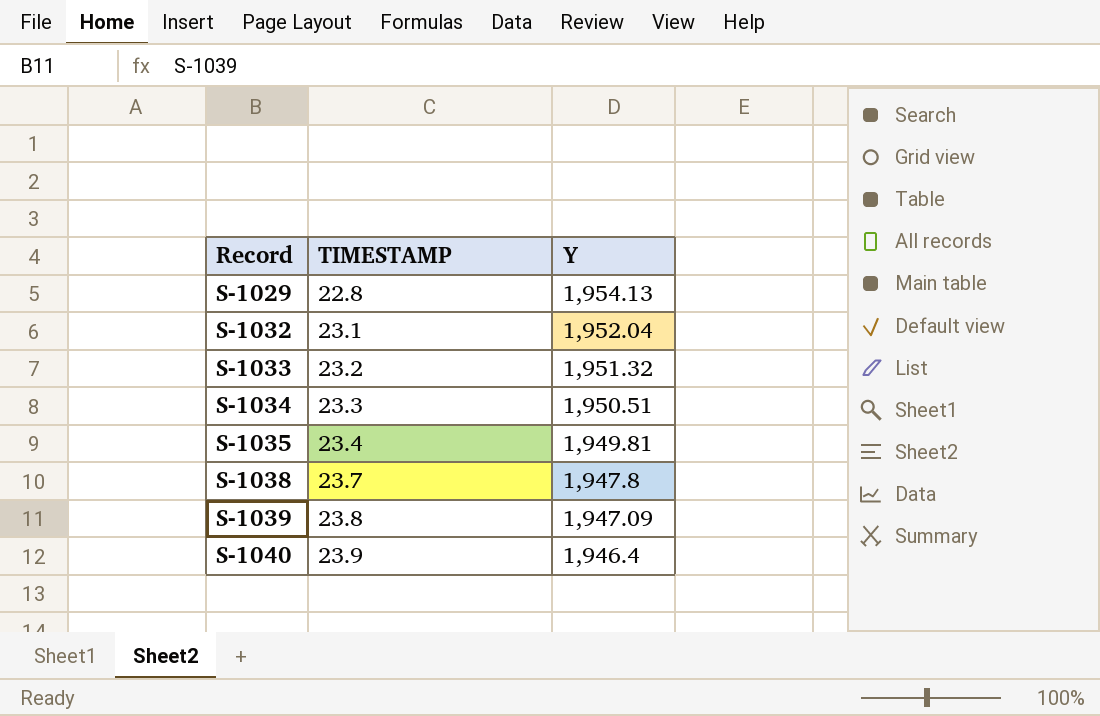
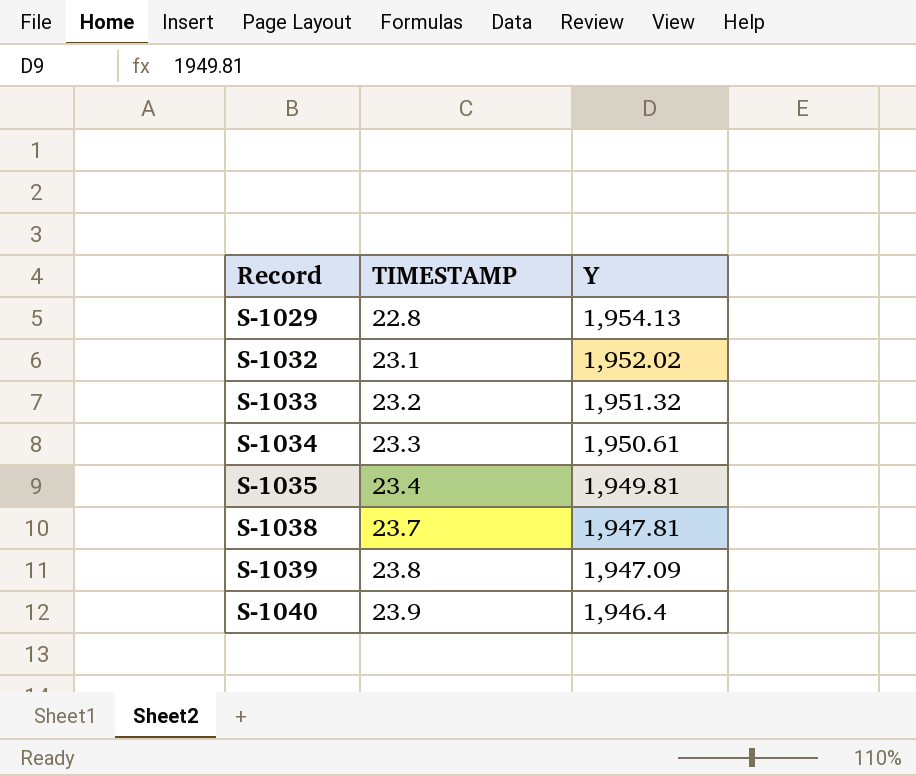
S-1032 | Y: 1,952.04 -> 1,952.02
S-1034 | Y: 1,950.51 -> 1,950.61
S-1038 | Y: 1,947.8 -> 1,947.81

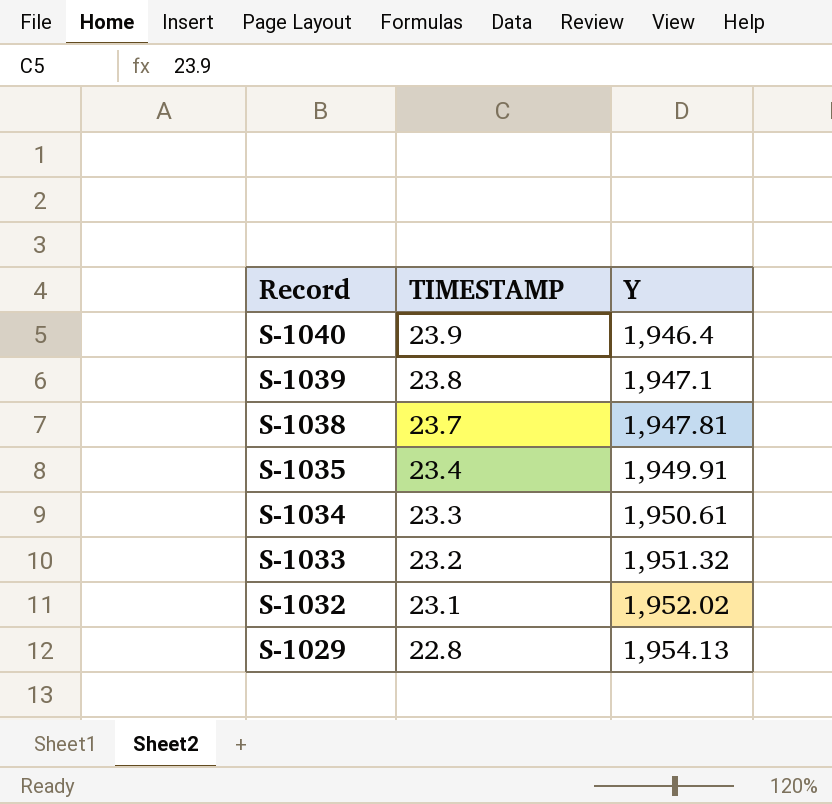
row order: Record ascending -> Record descending
S-1039 | Y: 1,947.09 -> 1,947.1
S-1035 | Y: 1,949.81 -> 1,949.91

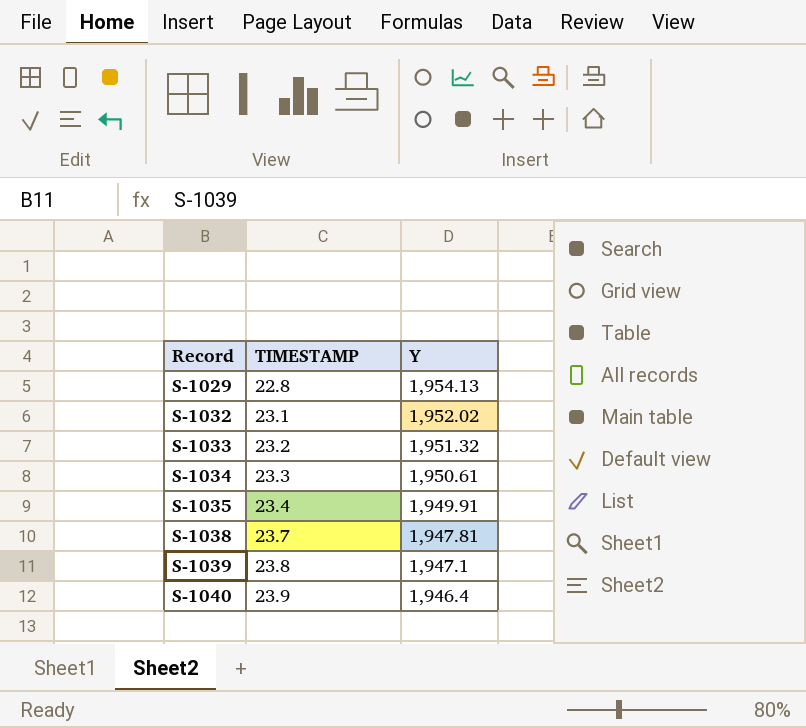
row order: Record descending -> Record ascending

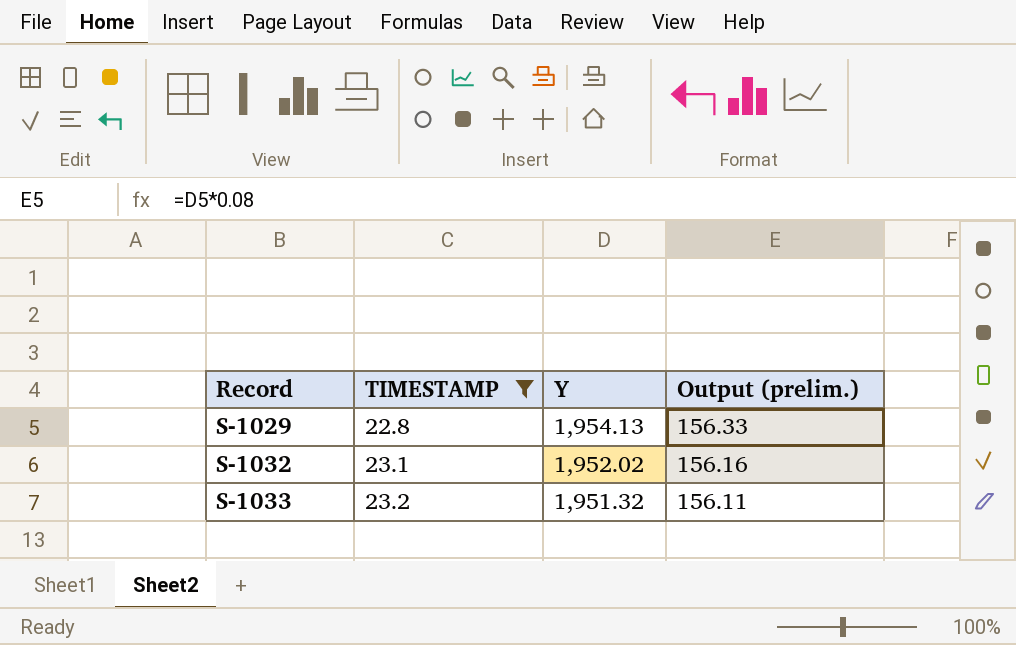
filter: none -> TIMESTAMP <= 23.2
column Output (prelim.) | formula: none -> [Y] * 0.08

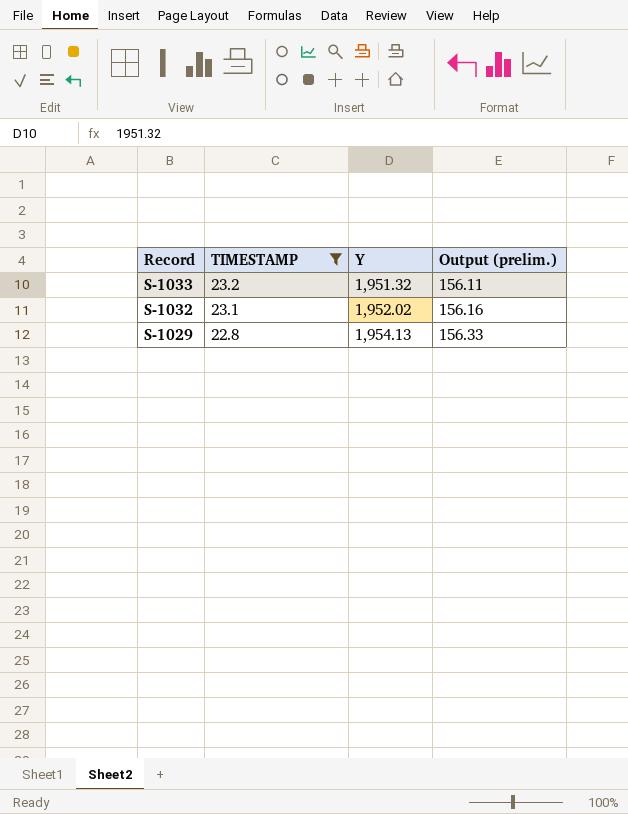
row order: Record ascending -> Record descending

